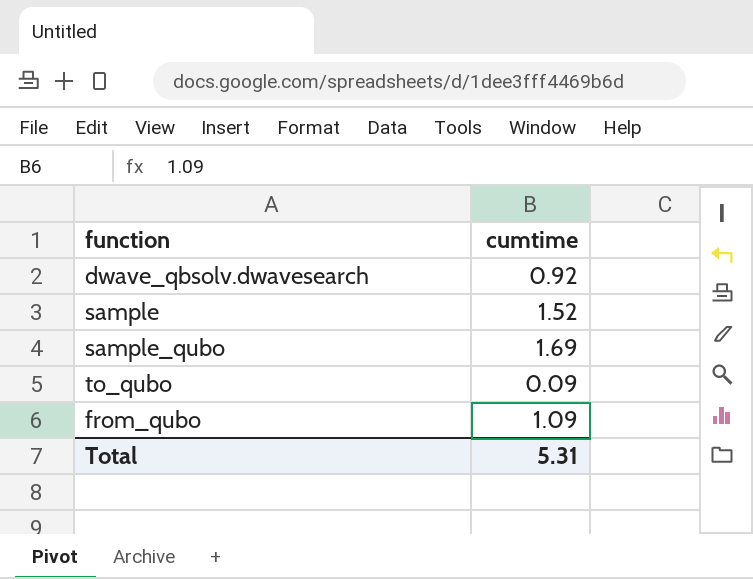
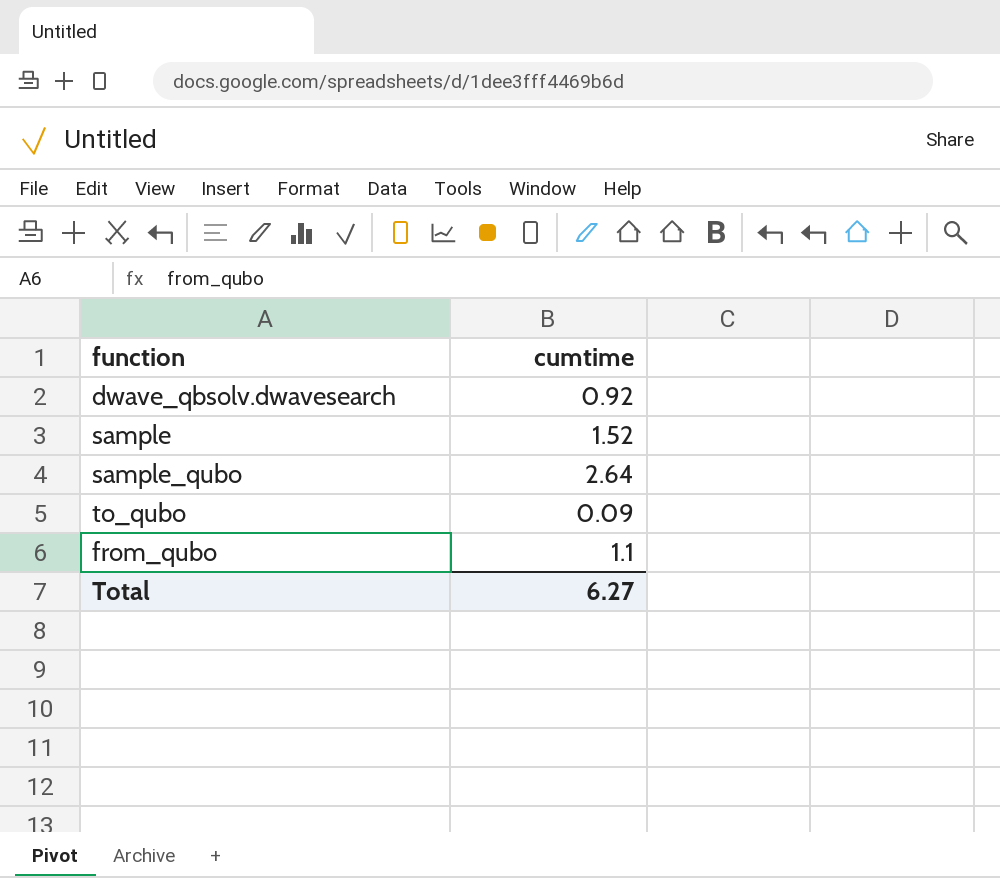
sample_qubo | cumtime: 1.69 -> 2.64
from_qubo | cumtime: 1.09 -> 1.1
Total | cumtime: 5.31 -> 6.27

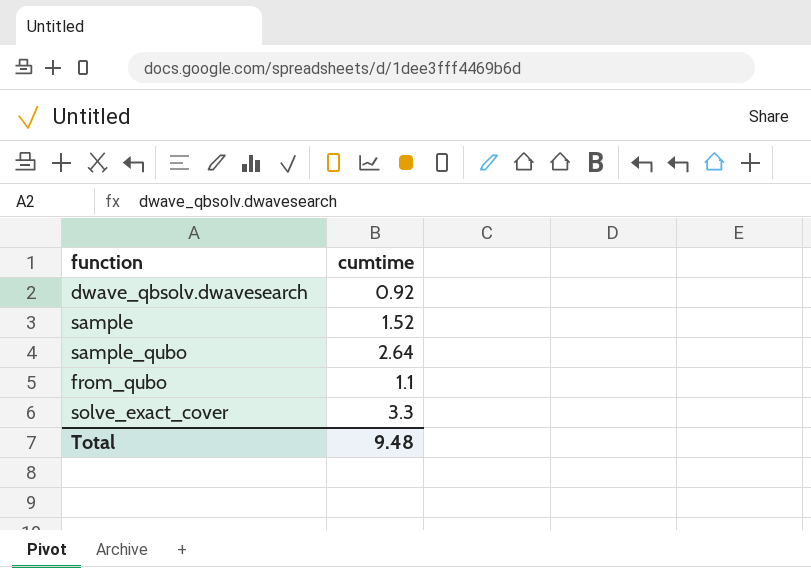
row to_qubo: 0.09 -> none
row solve_exact_cover: none -> 3.3
Total | cumtime: 6.27 -> 9.48

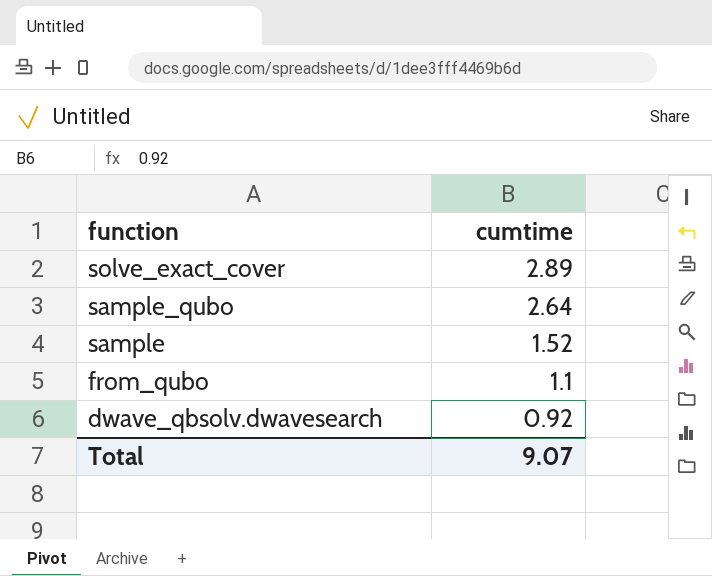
row order: none -> function descending
solve_exact_cover | cumtime: 3.3 -> 2.89
Total | cumtime: 9.48 -> 9.07

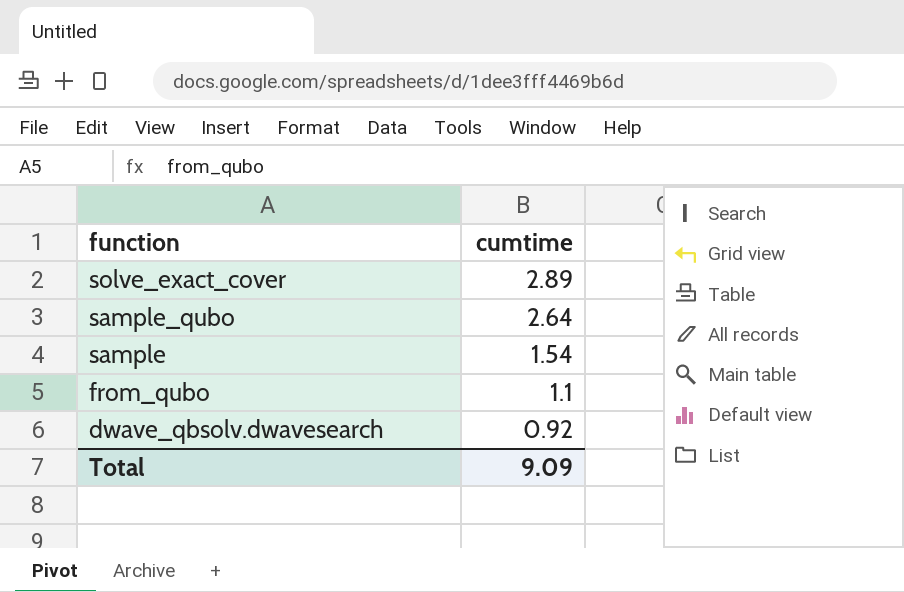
sample | cumtime: 1.52 -> 1.54
Total | cumtime: 9.07 -> 9.09

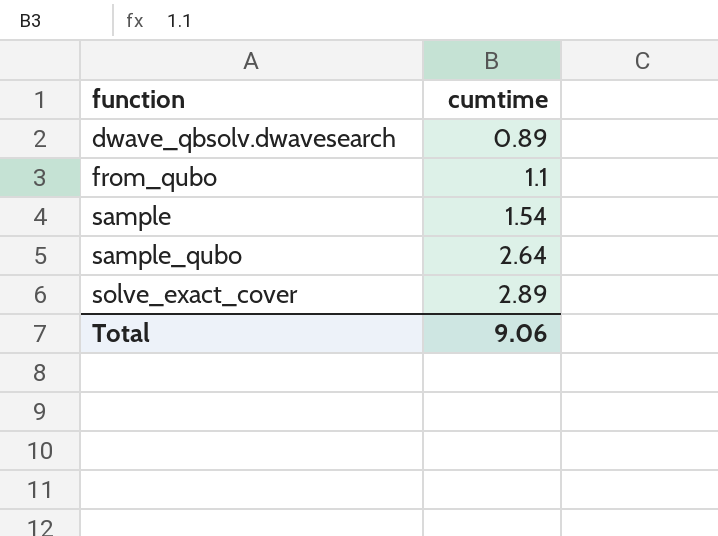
row order: function descending -> function ascending
dwave_qbsolv.dwavesearch | cumtime: 0.92 -> 0.89
Total | cumtime: 9.09 -> 9.06

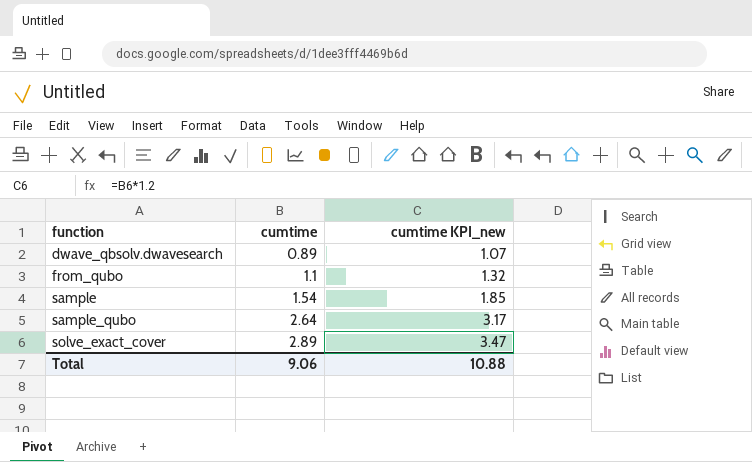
column cumtime KPI_new | formula: none -> [cumtime] * 1.2

